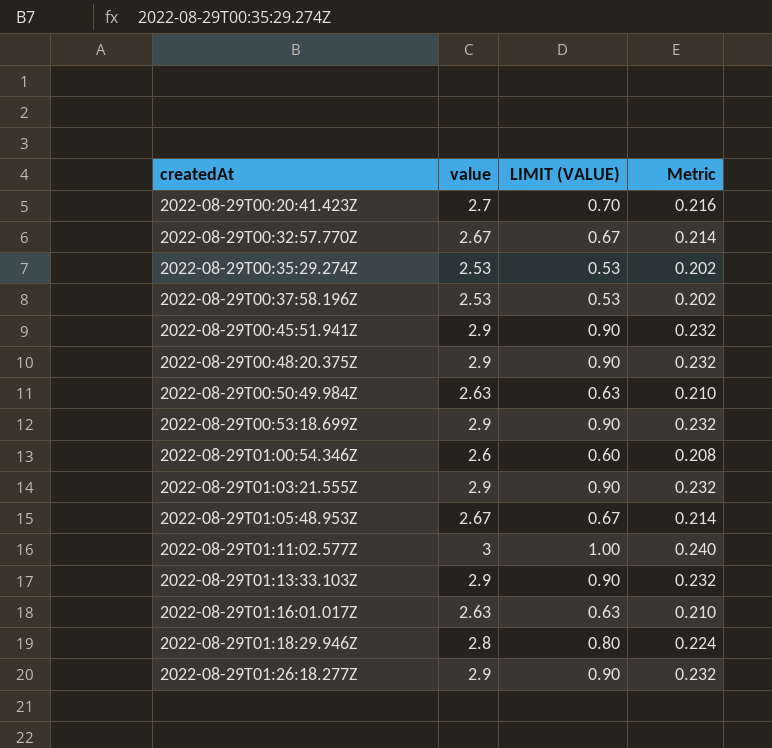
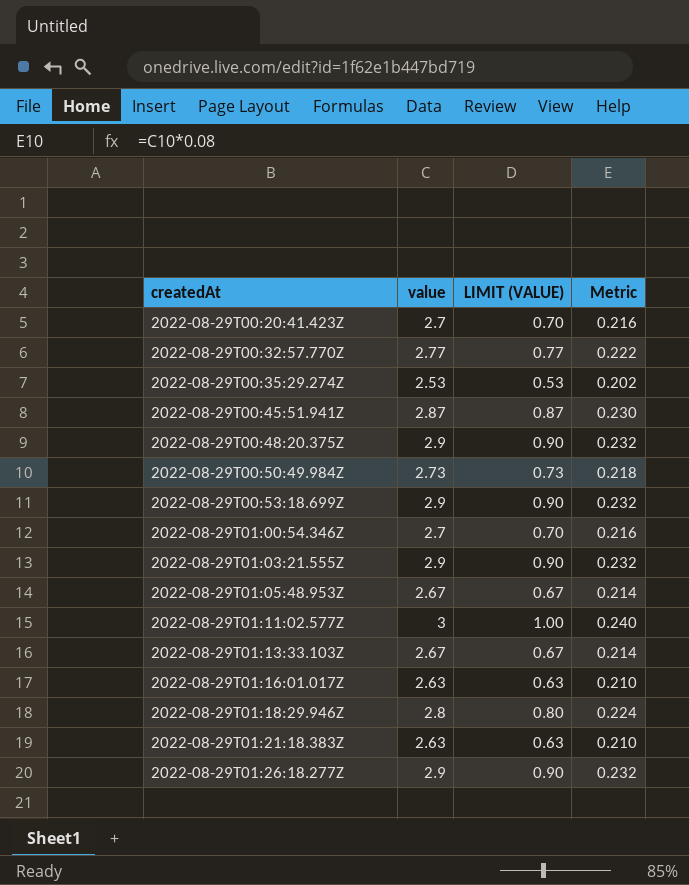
row 2022-08-29T00:37:58.196Z: 2.53 | 0.53 | 0.202 -> none
2022-08-29T00:32:57.770Z | value: 2.67 -> 2.77
2022-08-29T00:32:57.770Z | LIMIT (VALUE): 0.67 -> 0.77
2022-08-29T00:32:57.770Z | Metric: 0.214 -> 0.222
2022-08-29T00:45:51.941Z | value: 2.9 -> 2.87
2022-08-29T00:45:51.941Z | LIMIT (VALUE): 0.90 -> 0.87
2022-08-29T00:45:51.941Z | Metric: 0.232 -> 0.230
2022-08-29T00:50:49.984Z | value: 2.63 -> 2.73
2022-08-29T00:50:49.984Z | LIMIT (VALUE): 0.63 -> 0.73
2022-08-29T00:50:49.984Z | Metric: 0.210 -> 0.218
2022-08-29T01:00:54.346Z | value: 2.6 -> 2.7
2022-08-29T01:00:54.346Z | LIMIT (VALUE): 0.60 -> 0.70
2022-08-29T01:00:54.346Z | Metric: 0.208 -> 0.216
2022-08-29T01:13:33.103Z | value: 2.9 -> 2.67
2022-08-29T01:13:33.103Z | LIMIT (VALUE): 0.90 -> 0.67
2022-08-29T01:13:33.103Z | Metric: 0.232 -> 0.214
row 2022-08-29T01:21:18.383Z: none -> 2.63 | 0.63 | 0.210

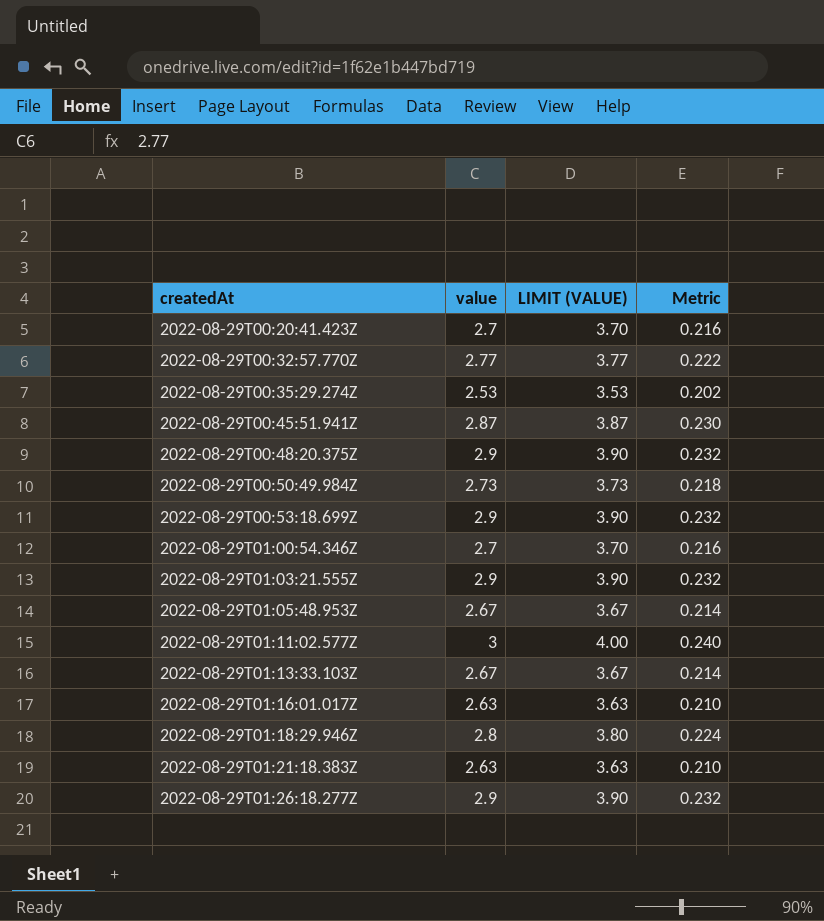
column LIMIT (VALUE) | formula: [value] - 2 -> [value] + 1

